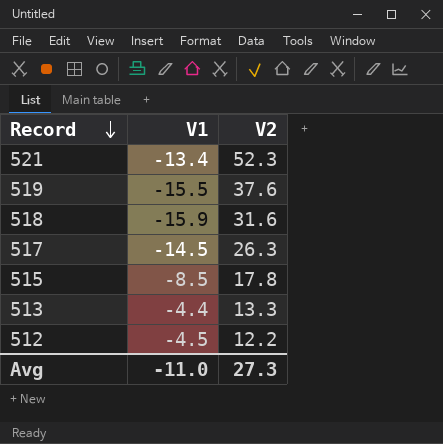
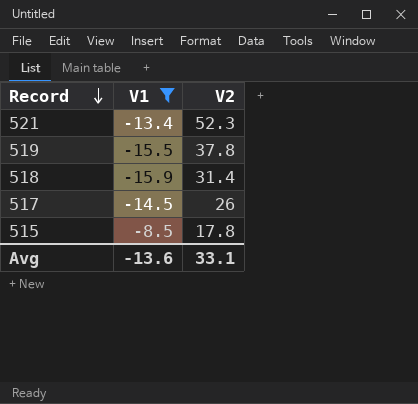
filter: none -> V1 <= -8.5
519 | V2: 37.6 -> 37.8
518 | V2: 31.6 -> 31.4
517 | V2: 26.3 -> 26
Avg | V1: -11.0 -> -13.6
Avg | V2: 27.3 -> 33.1

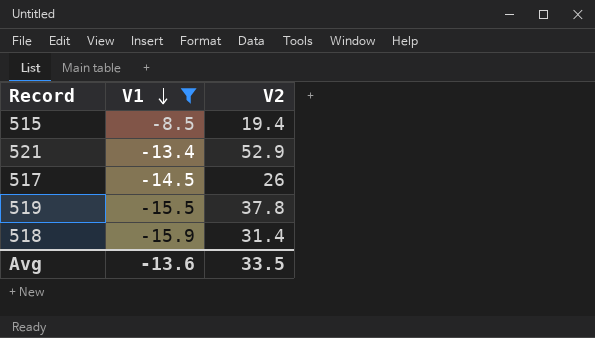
row order: Record descending -> V1 descending
515 | V2: 17.8 -> 19.4
521 | V2: 52.3 -> 52.9
Avg | V2: 33.1 -> 33.5

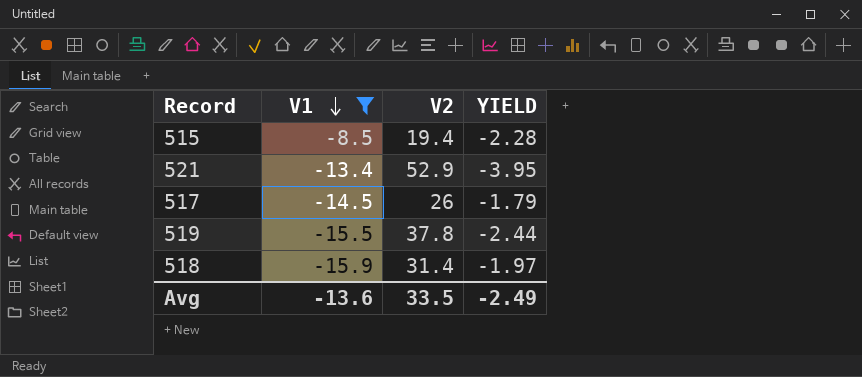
column YIELD | formula: none -> [V2] / [V1]

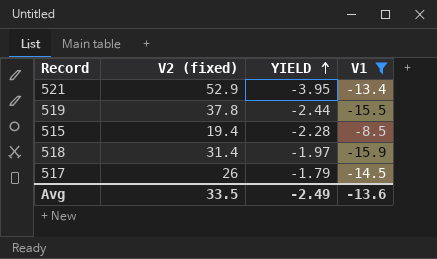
row order: V1 descending -> YIELD ascending
column name: V2 -> V2 (fixed)
column V1 | position: 2 -> 4

